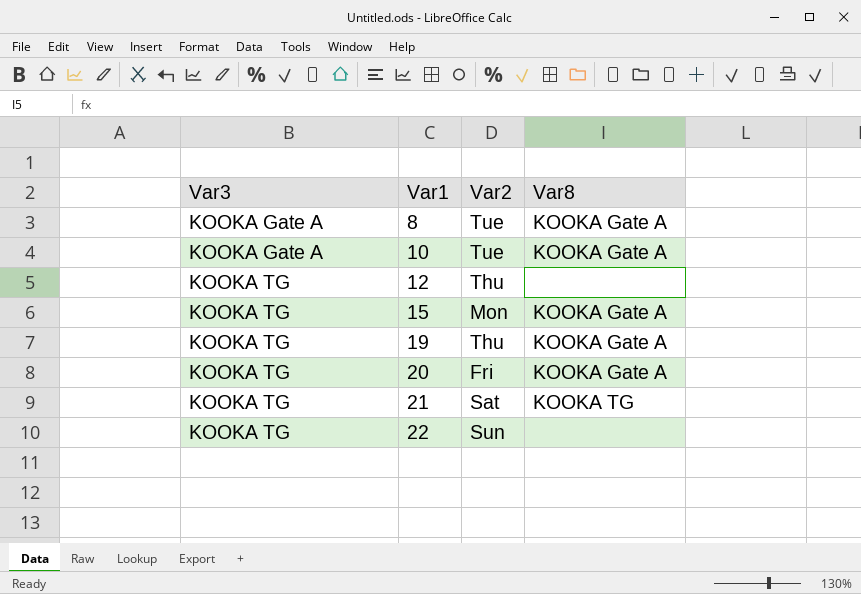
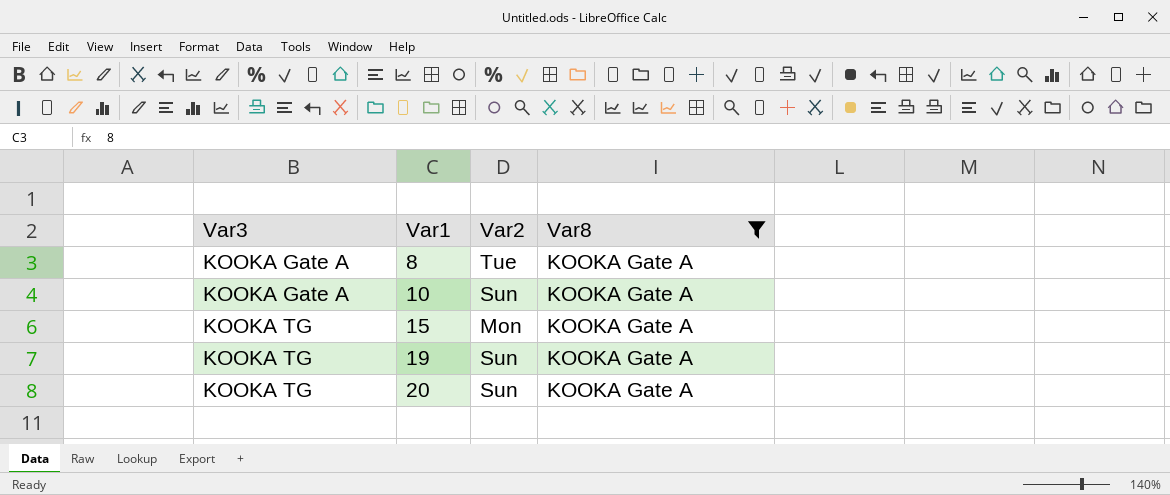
filter: none -> Var8 = KOOKA Gate A
10 | Var2: Tue -> Sun
19 | Var2: Thu -> Sun
20 | Var2: Fri -> Sun

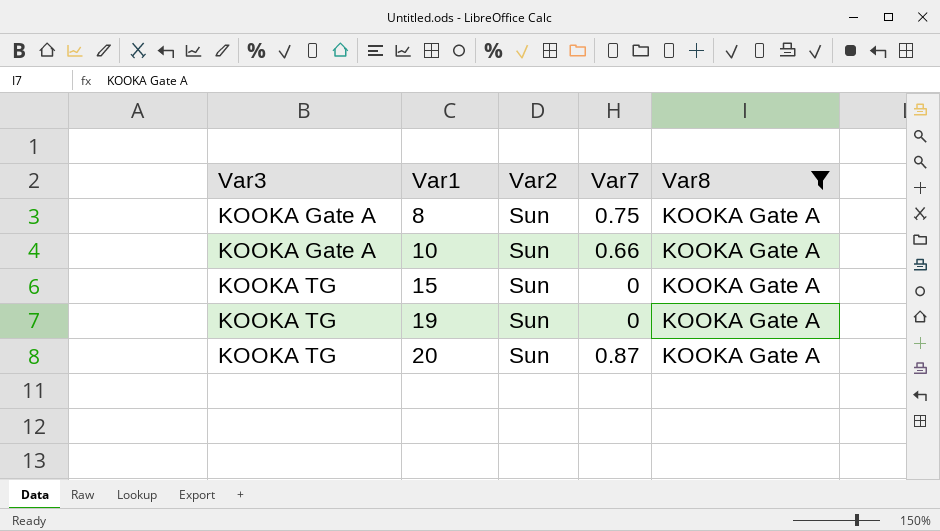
column Var7 | position: none -> 4
8 | Var2: Tue -> Sun
15 | Var2: Mon -> Sun

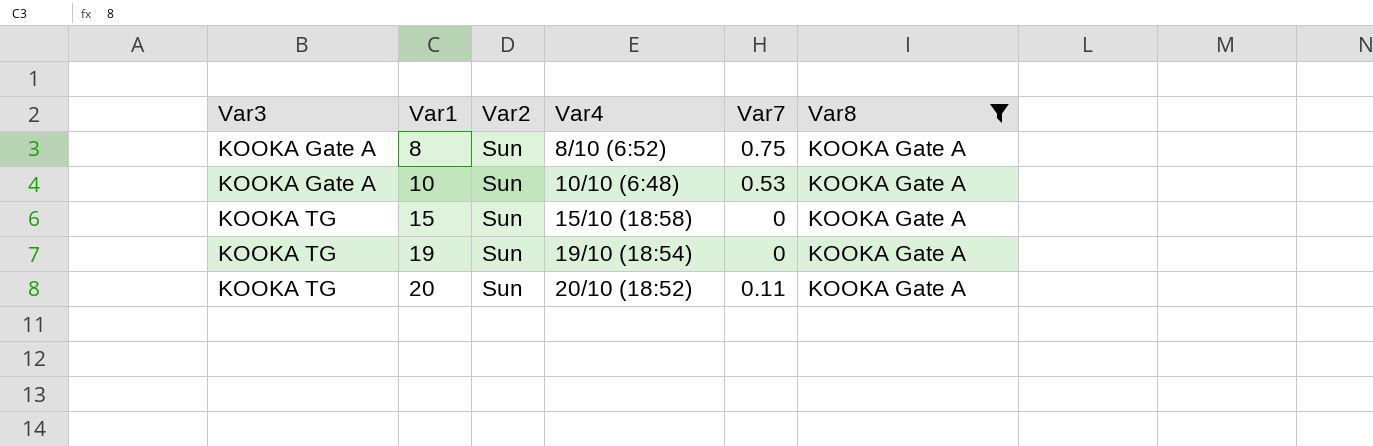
column Var4 | position: none -> 4
10 | Var7: 0.66 -> 0.53
20 | Var7: 0.87 -> 0.11

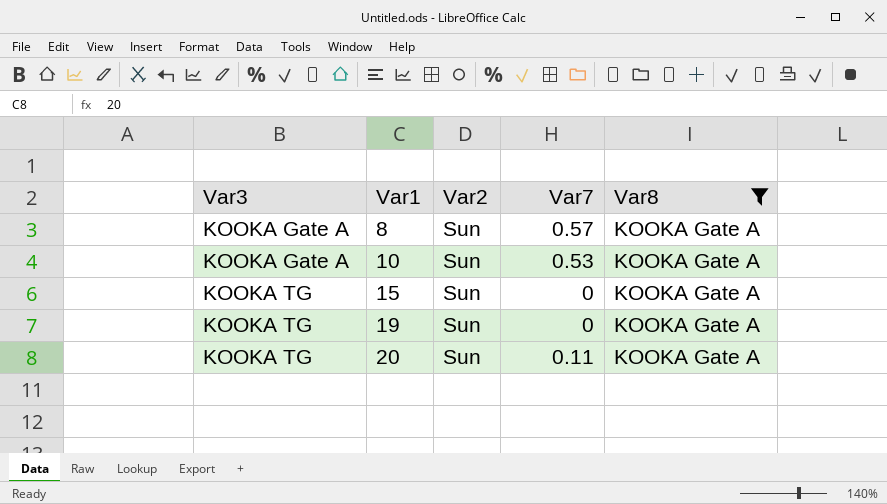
column Var4 | position: 4 -> none
8 | Var7: 0.75 -> 0.57

